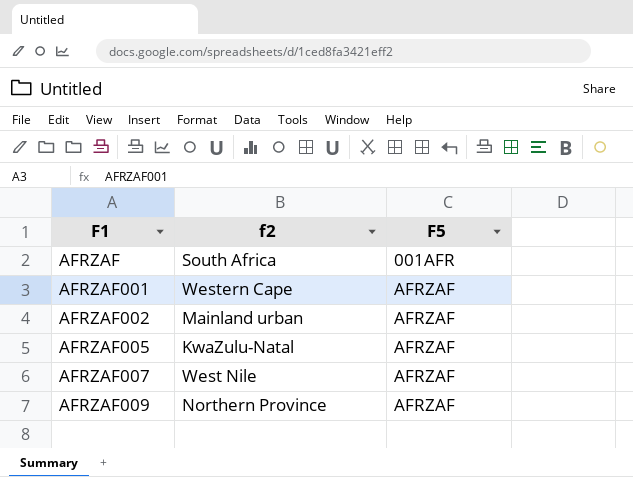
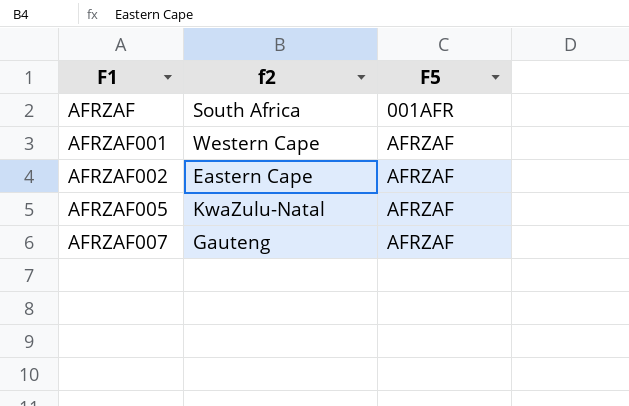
row AFRZAF009: Northern Province | AFRZAF -> none
AFRZAF002 | f2: Mainland urban -> Eastern Cape
AFRZAF007 | f2: West Nile -> Gauteng

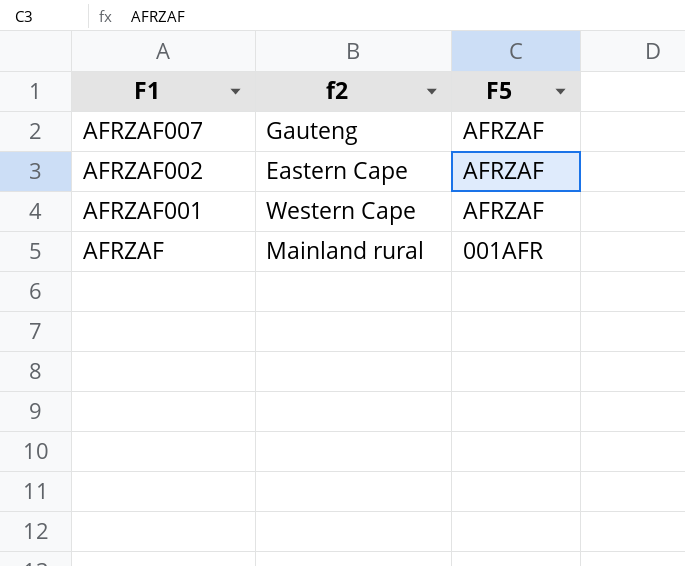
row order: F1 ascending -> F1 descending
row AFRZAF005: KwaZulu-Natal | AFRZAF -> none
AFRZAF | f2: South Africa -> Mainland rural

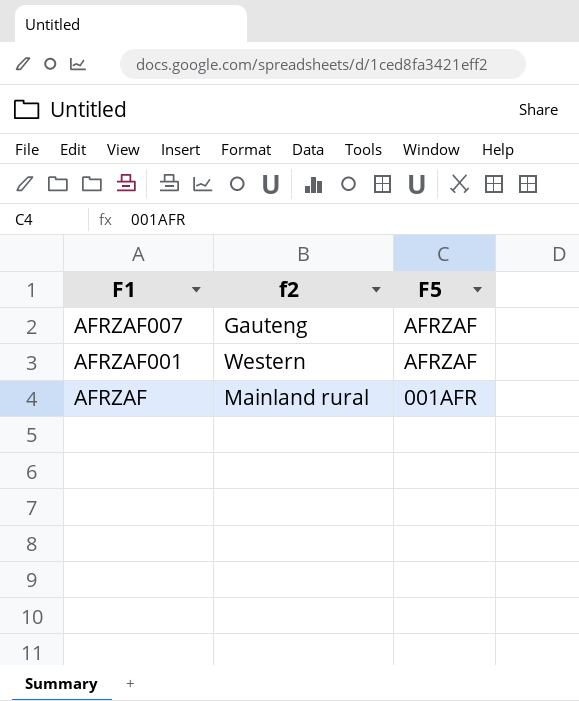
row AFRZAF002: Eastern Cape | AFRZAF -> none
AFRZAF001 | f2: Western Cape -> Western

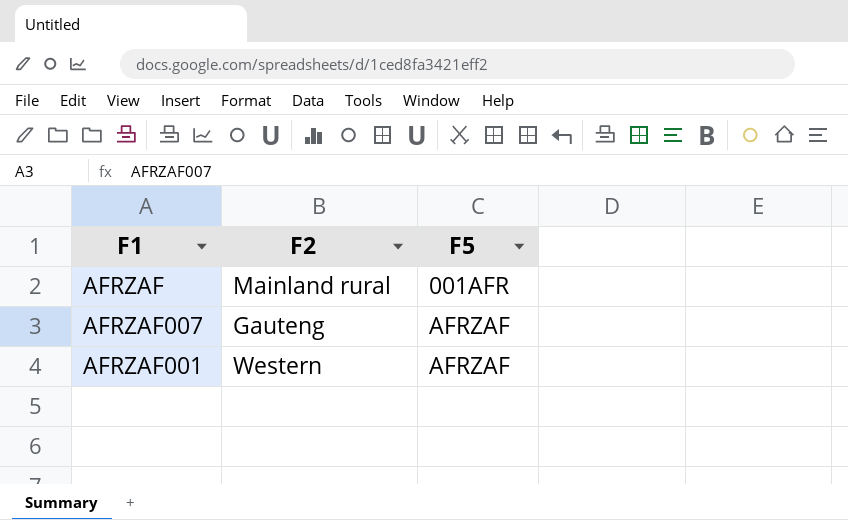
row order: F1 descending -> F5 ascending
column name: f2 -> F2

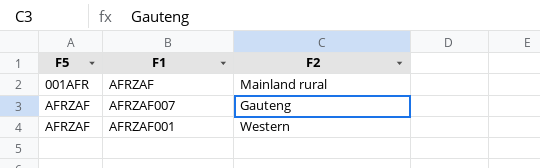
column F5 | position: 3 -> 1

